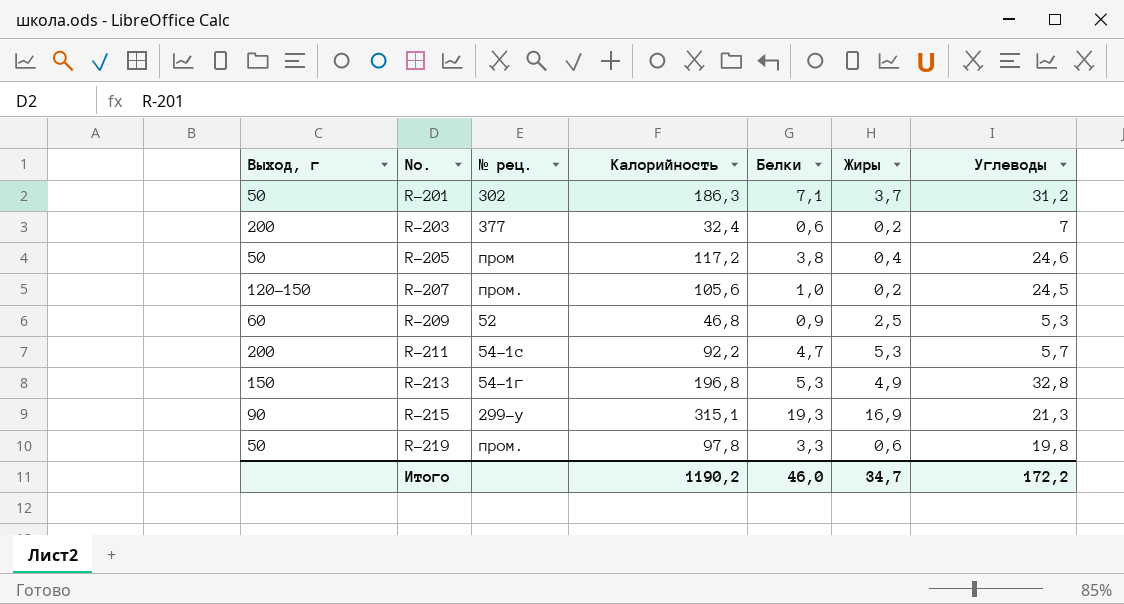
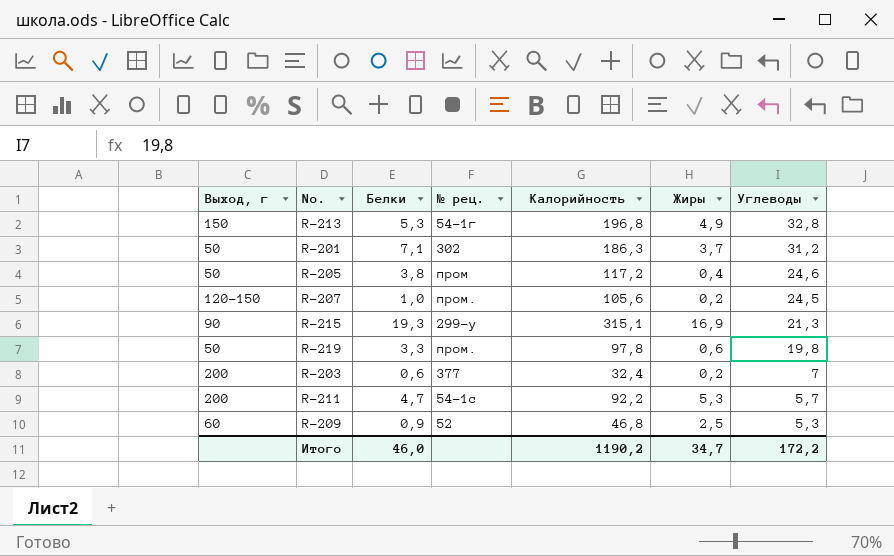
row order: No. ascending -> Углеводы descending
column Белки | position: 5 -> 3

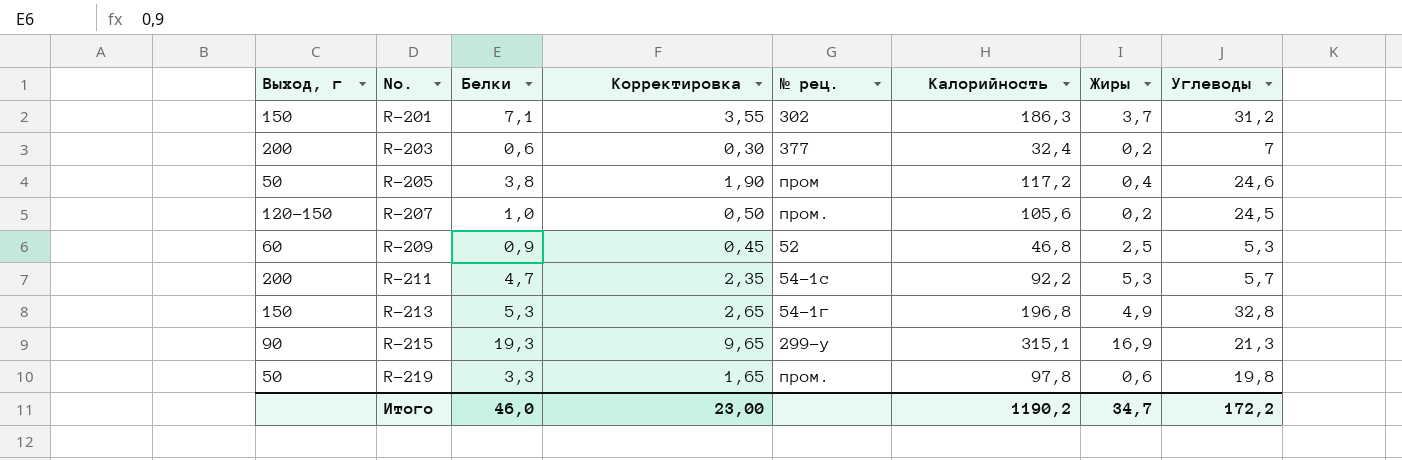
row order: Углеводы descending -> No. ascending
column Корректировка | formula: none -> [Белки] * 0,5
R-201 | Выход, г: 50 -> 150

